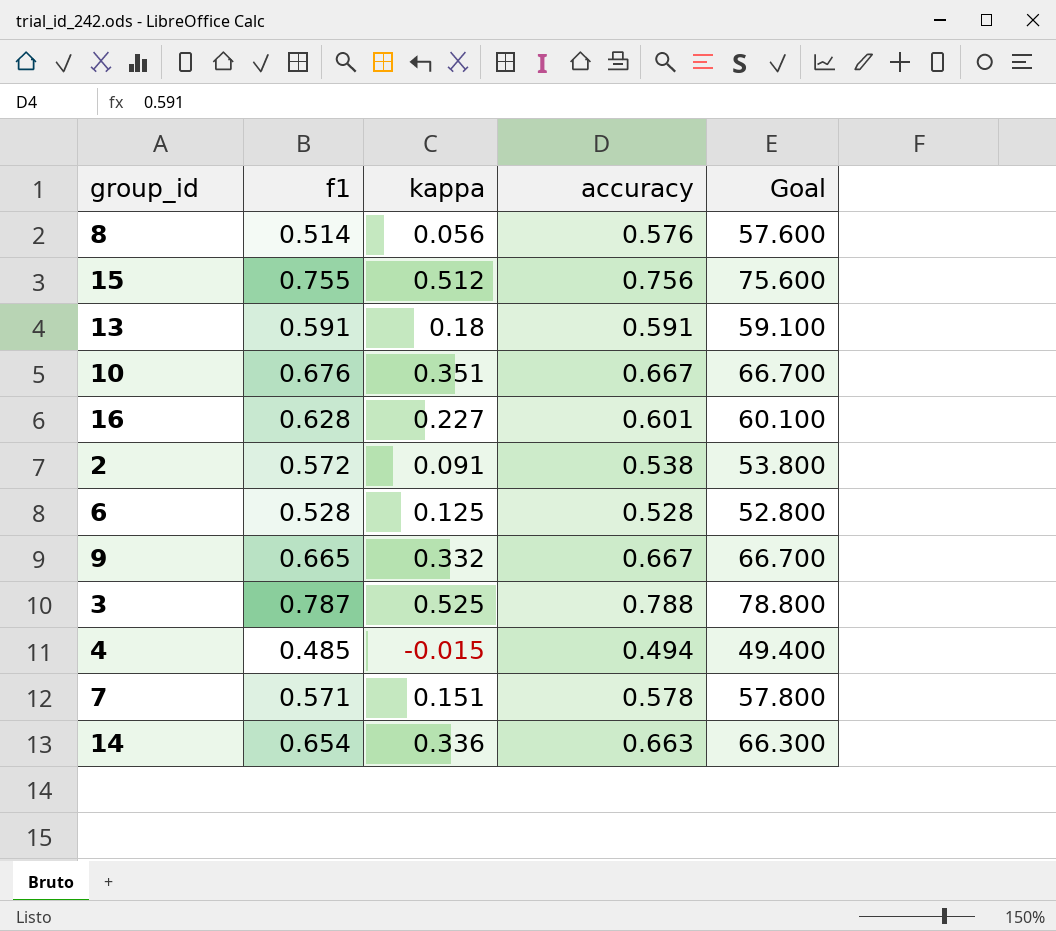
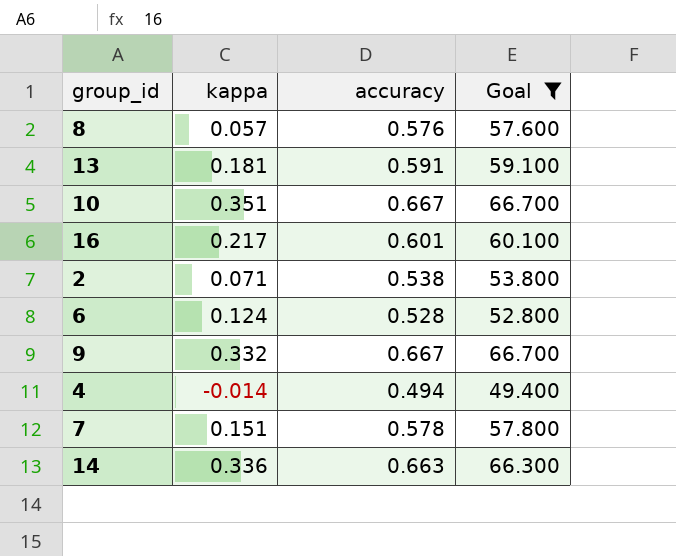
filter: none -> Goal <= 66.700
column f1 | position: 2 -> none
8 | kappa: 0.056 -> 0.057
13 | kappa: 0.18 -> 0.181
16 | kappa: 0.227 -> 0.217
2 | kappa: 0.091 -> 0.071
6 | kappa: 0.125 -> 0.124
4 | kappa: -0.015 -> -0.014

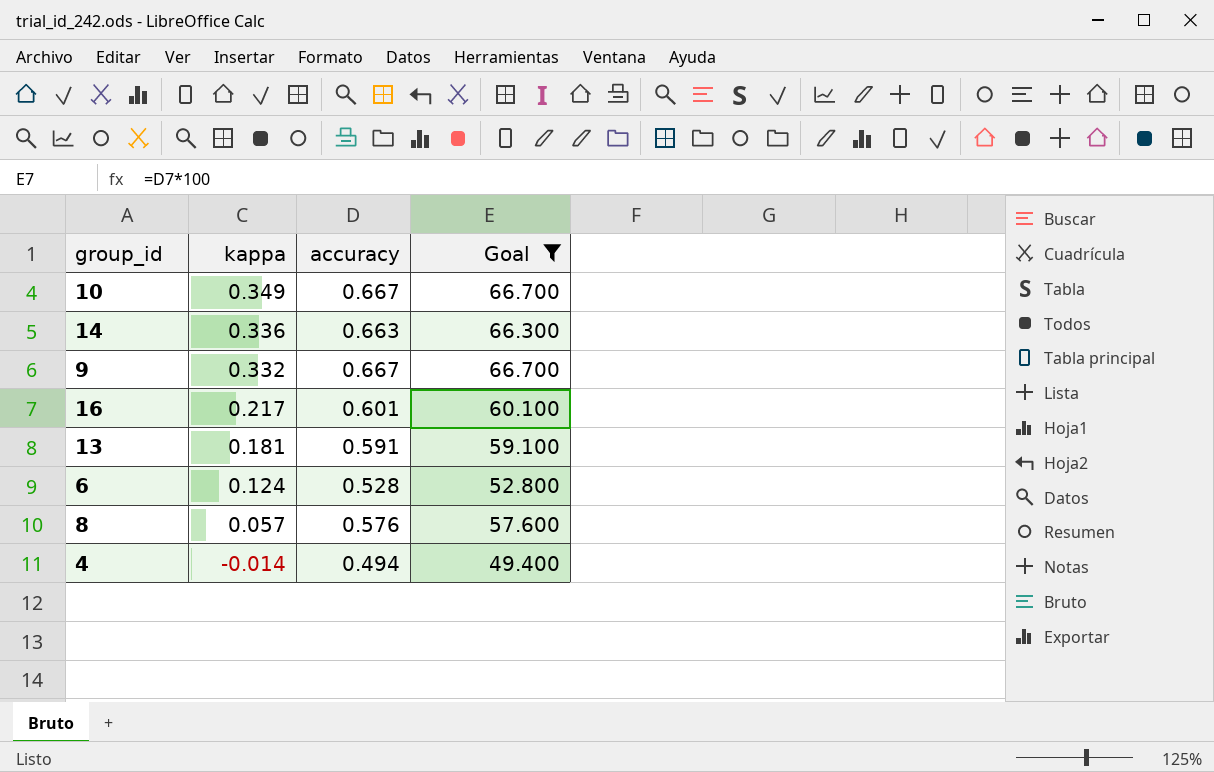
row order: none -> kappa descending
row 2: 0.071 | 0.538 | 53.800 -> none
row 7: 0.151 | 0.578 | 57.800 -> none
10 | kappa: 0.351 -> 0.349

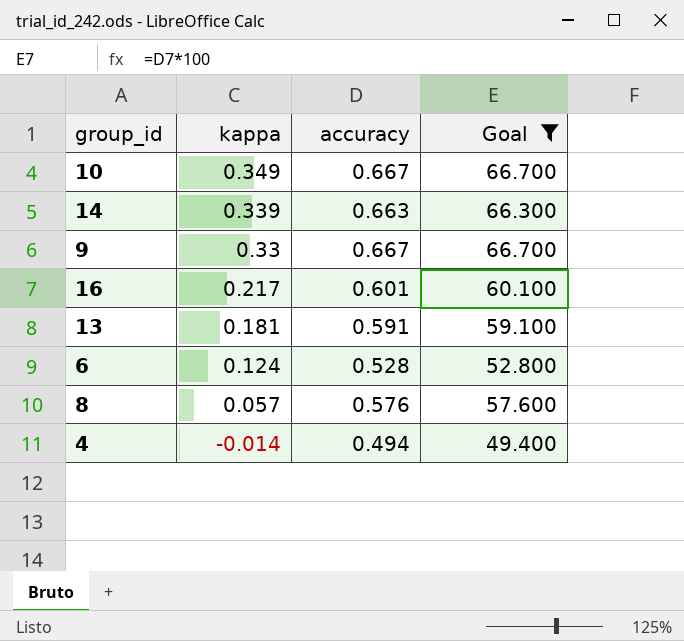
14 | kappa: 0.336 -> 0.339
9 | kappa: 0.332 -> 0.33

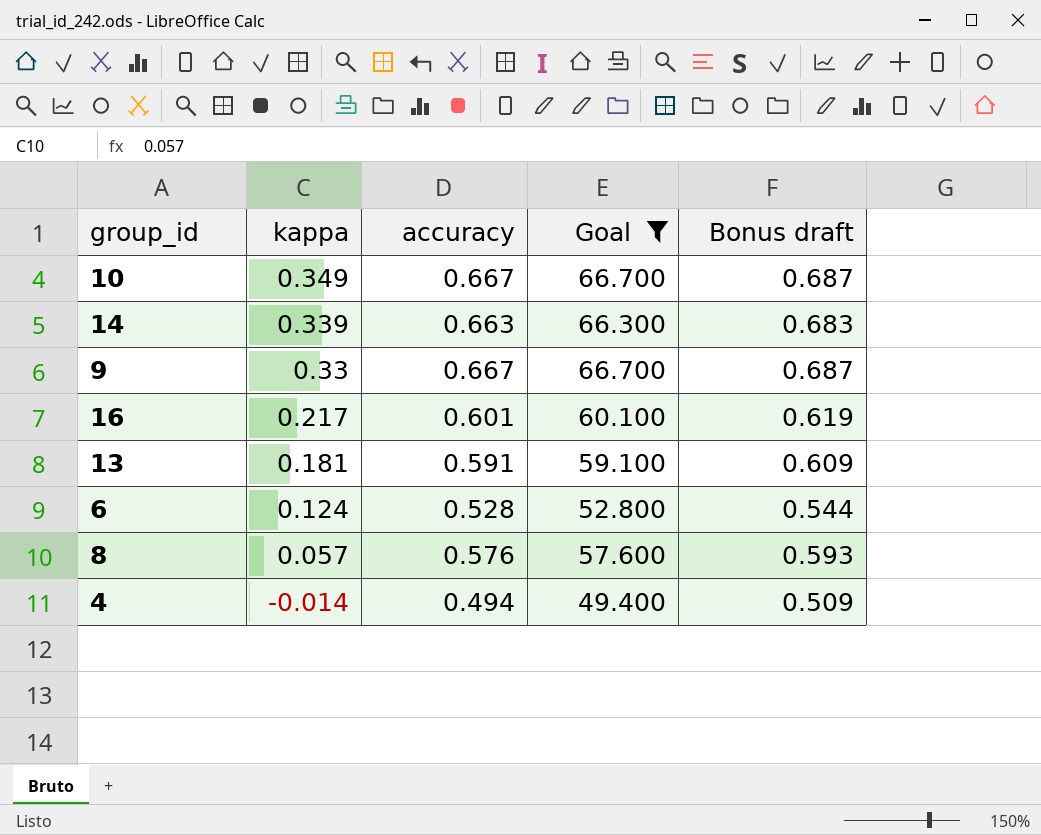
column Bonus draft | formula: none -> [accuracy] * 1.03

